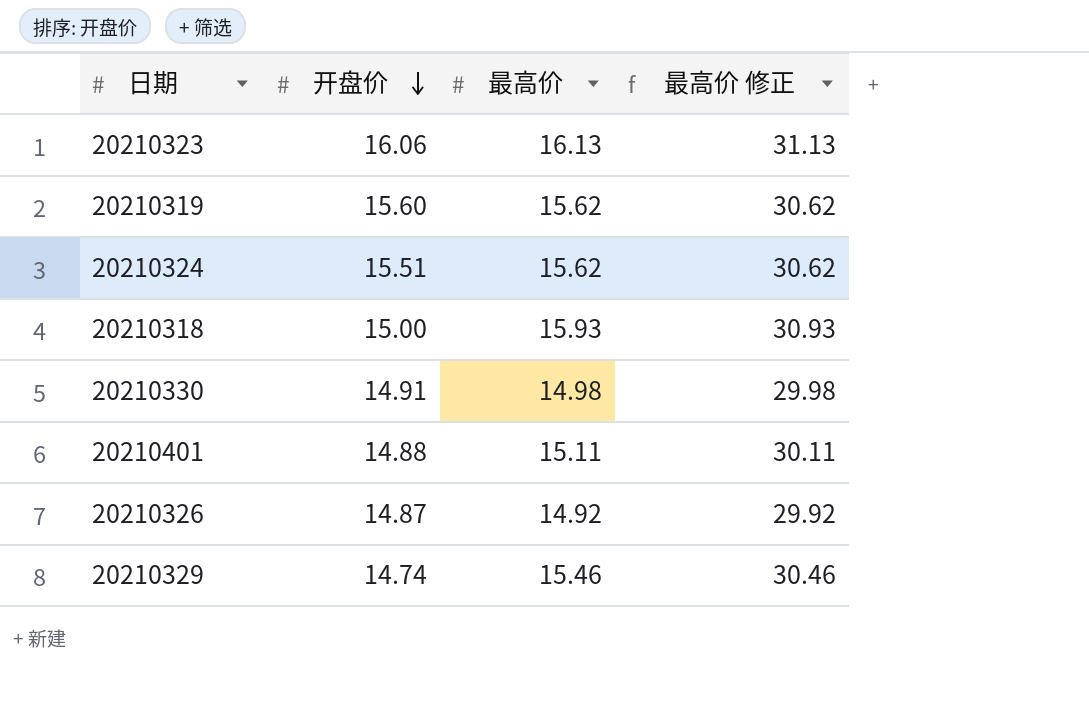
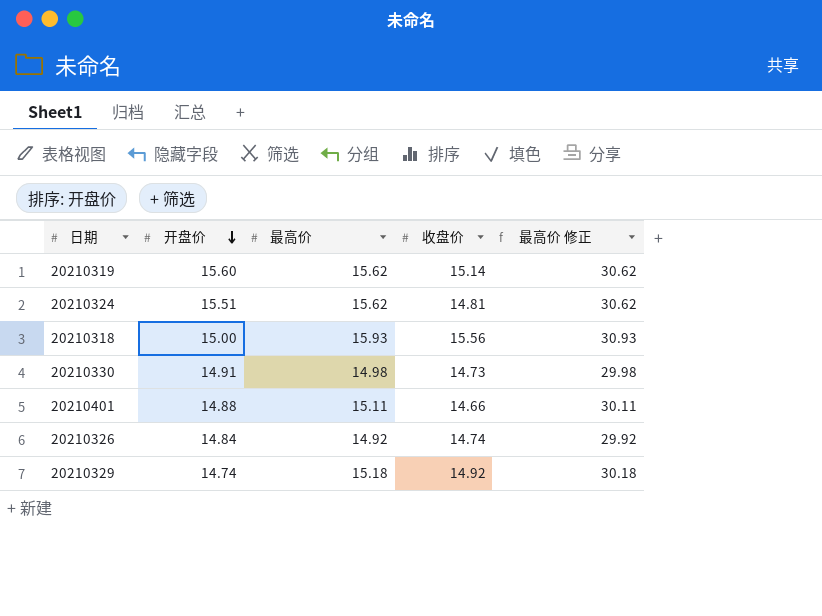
column 收盘价 | position: none -> 4
row 20210323: 16.06 | 16.13 | 31.13 -> none
20210326 | 开盘价: 14.87 -> 14.84
20210329 | 最高价: 15.46 -> 15.18
20210329 | 最高价 修正: 30.46 -> 30.18

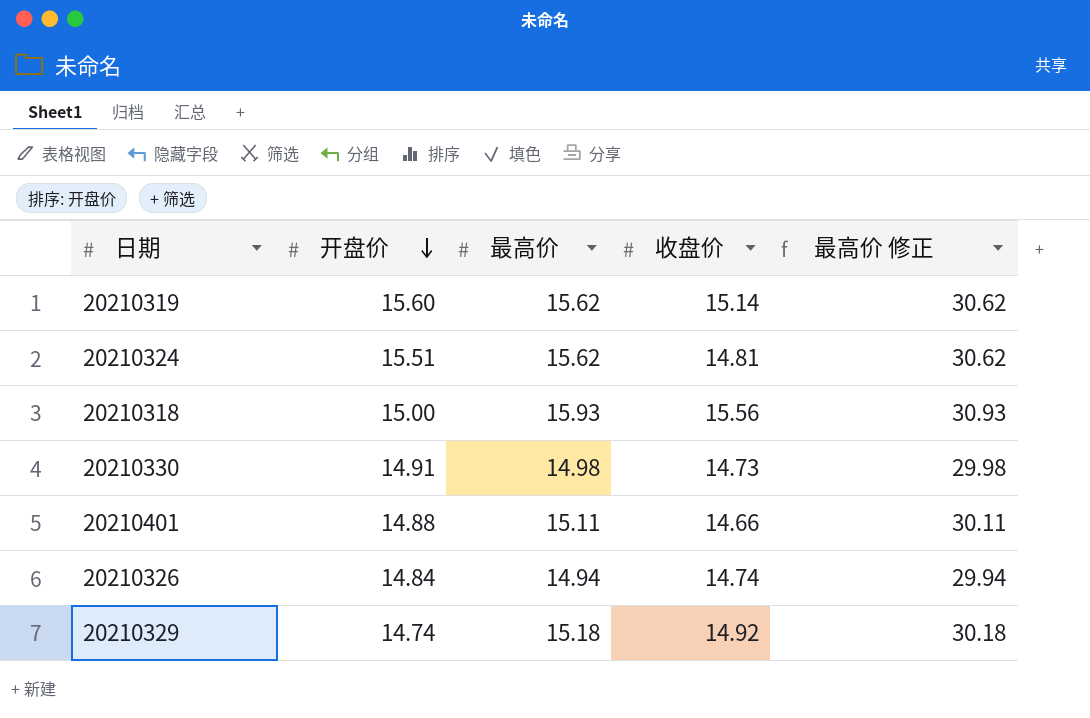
20210326 | 最高价: 14.92 -> 14.94
20210326 | 最高价 修正: 29.92 -> 29.94

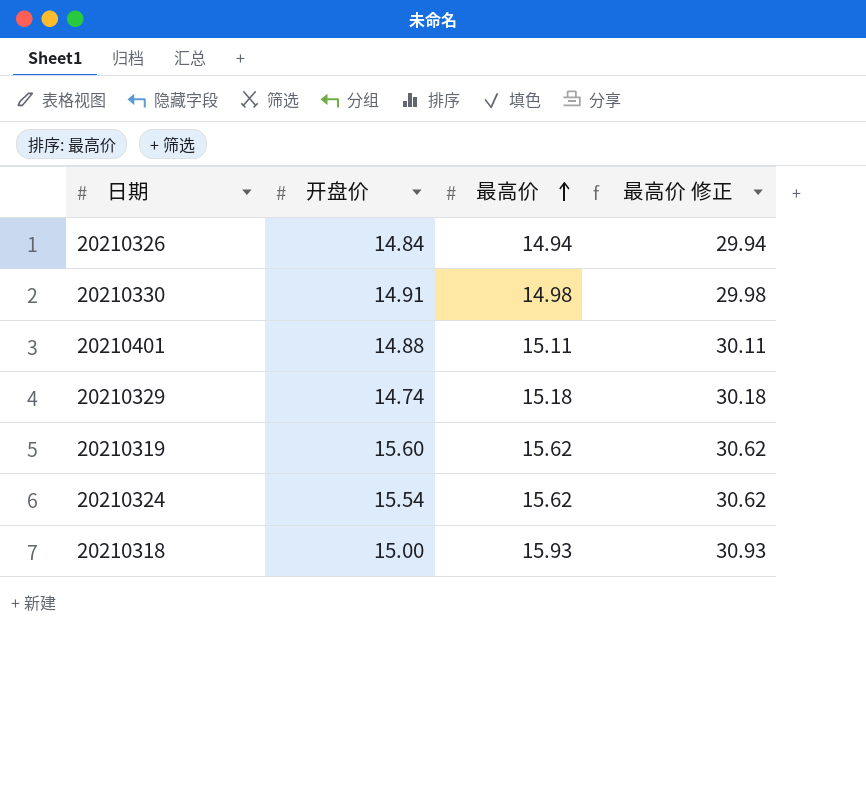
row order: 开盘价 descending -> 最高价 ascending
column 收盘价 | position: 4 -> none
20210324 | 开盘价: 15.51 -> 15.54

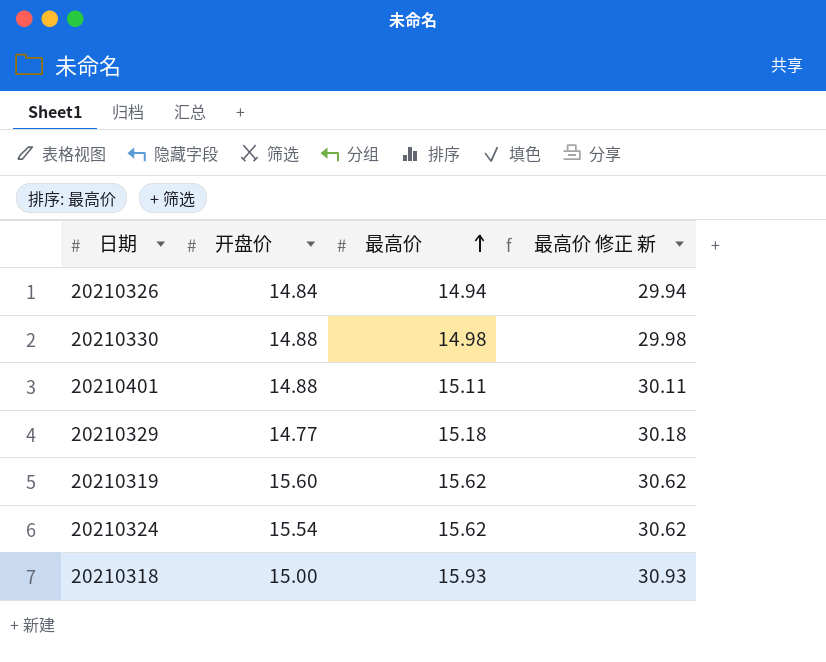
column name: 最高价 修正 -> 最高价 修正 新
20210330 | 开盘价: 14.91 -> 14.88
20210329 | 开盘价: 14.74 -> 14.77

